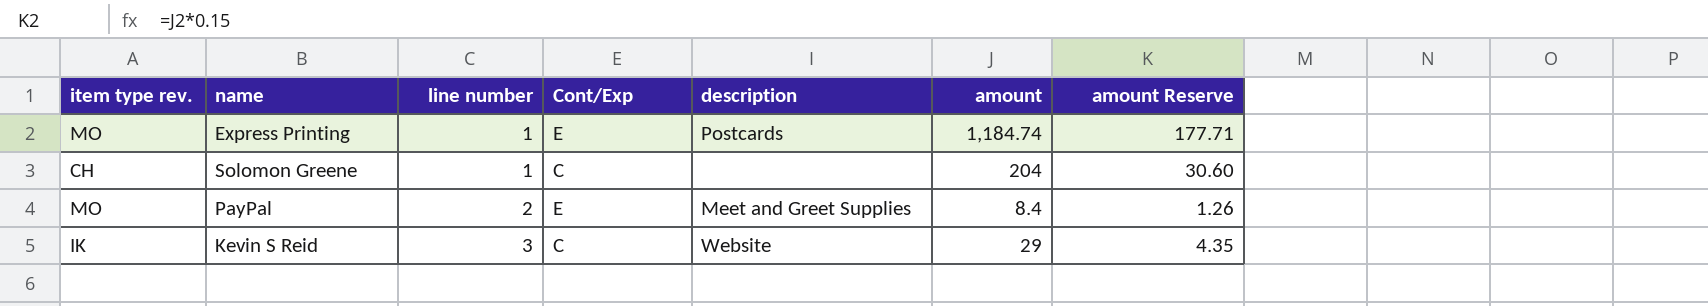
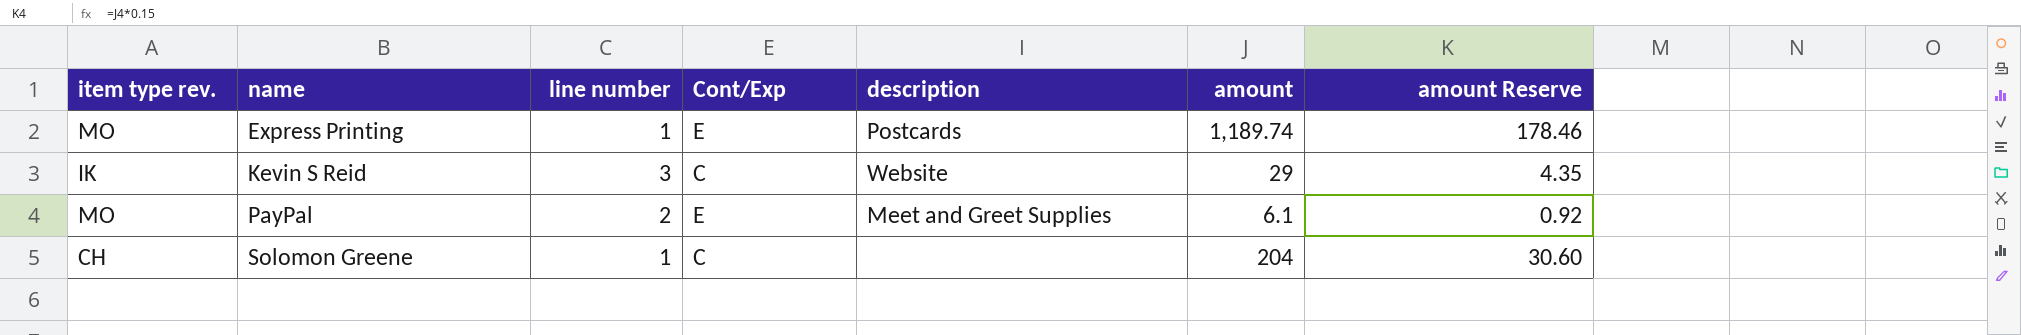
row order: line number ascending -> name ascending
Express Printing | amount: 1,184.74 -> 1,189.74
Express Printing | amount Reserve: 177.71 -> 178.46
PayPal | amount: 8.4 -> 6.1
PayPal | amount Reserve: 1.26 -> 0.92

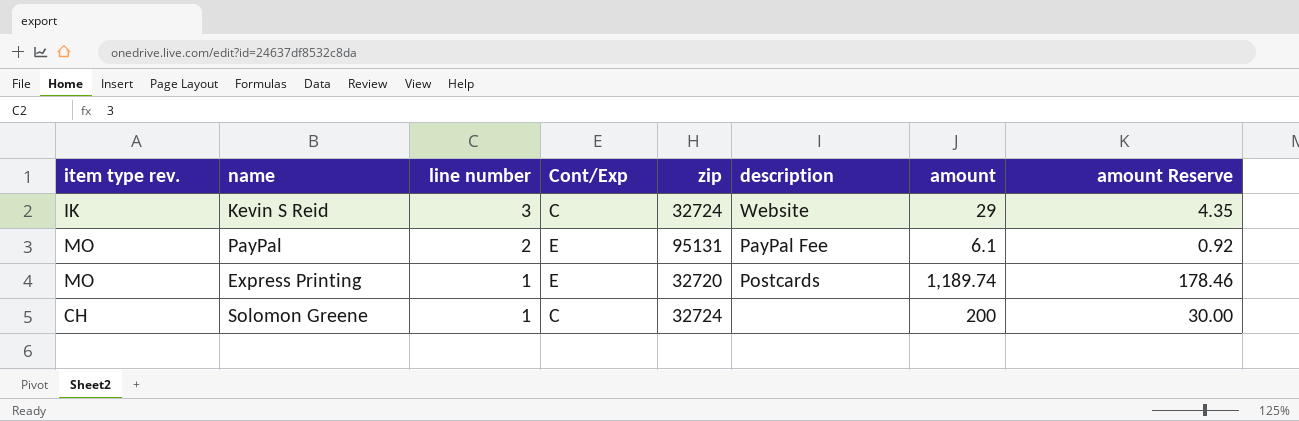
row order: name ascending -> line number descending
column zip | position: none -> 5
PayPal | description: Meet and Greet Supplies -> PayPal Fee
Solomon Greene | amount: 204 -> 200
Solomon Greene | amount Reserve: 30.60 -> 30.00

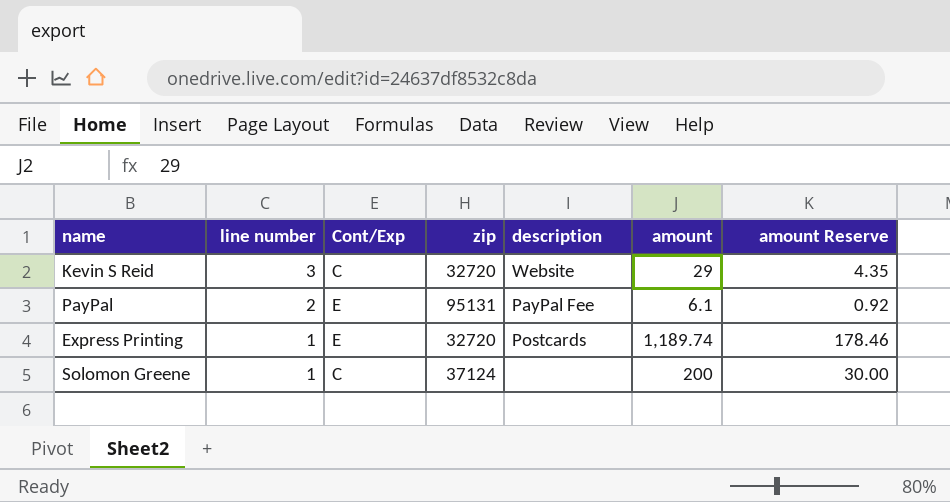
column item type rev. | position: 1 -> none
Kevin S Reid | zip: 32724 -> 32720
Solomon Greene | zip: 32724 -> 37124

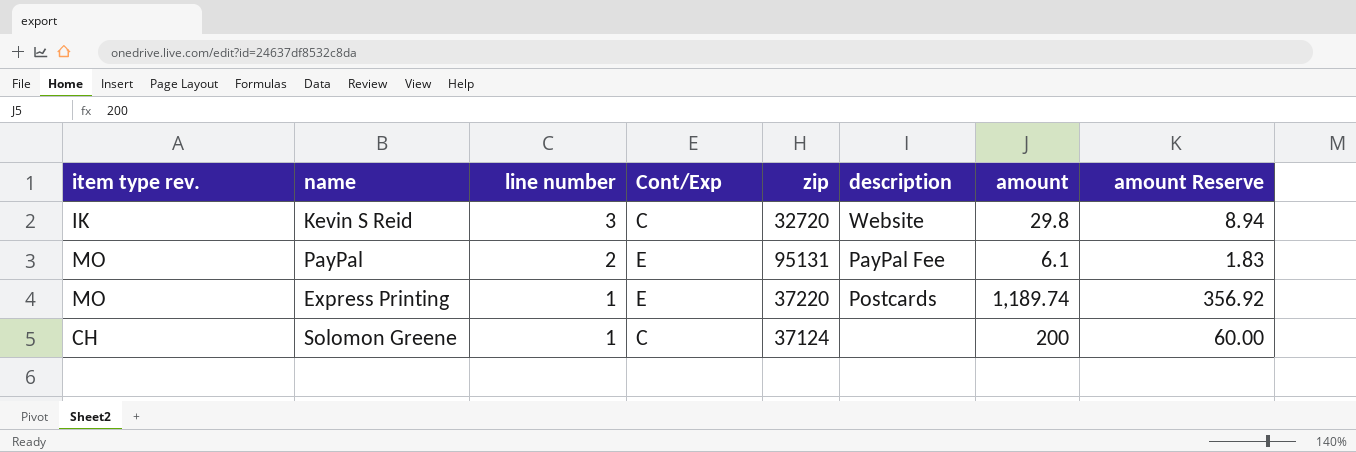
column item type rev. | position: none -> 1
column amount Reserve | formula: [amount] * 0.15 -> [amount] * 0.3
Kevin S Reid | amount: 29 -> 29.8
Express Printing | zip: 32720 -> 37220

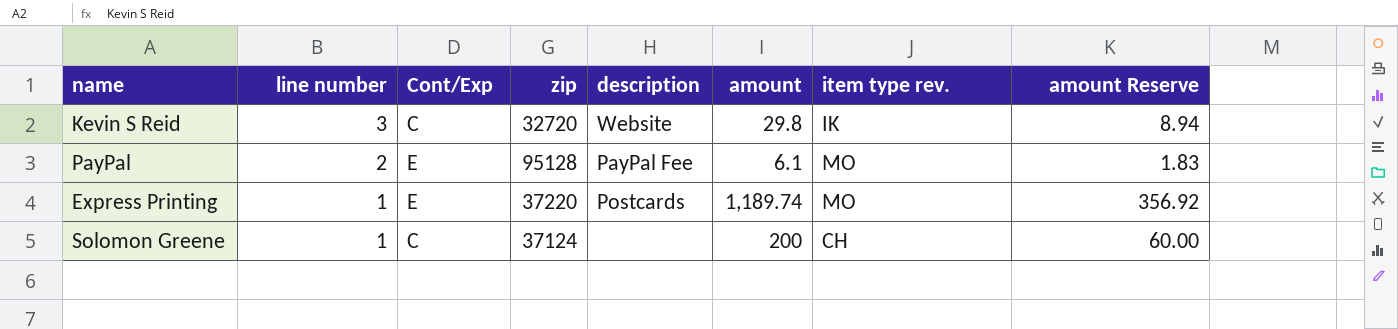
column item type rev. | position: 1 -> 7
PayPal | zip: 95131 -> 95128

